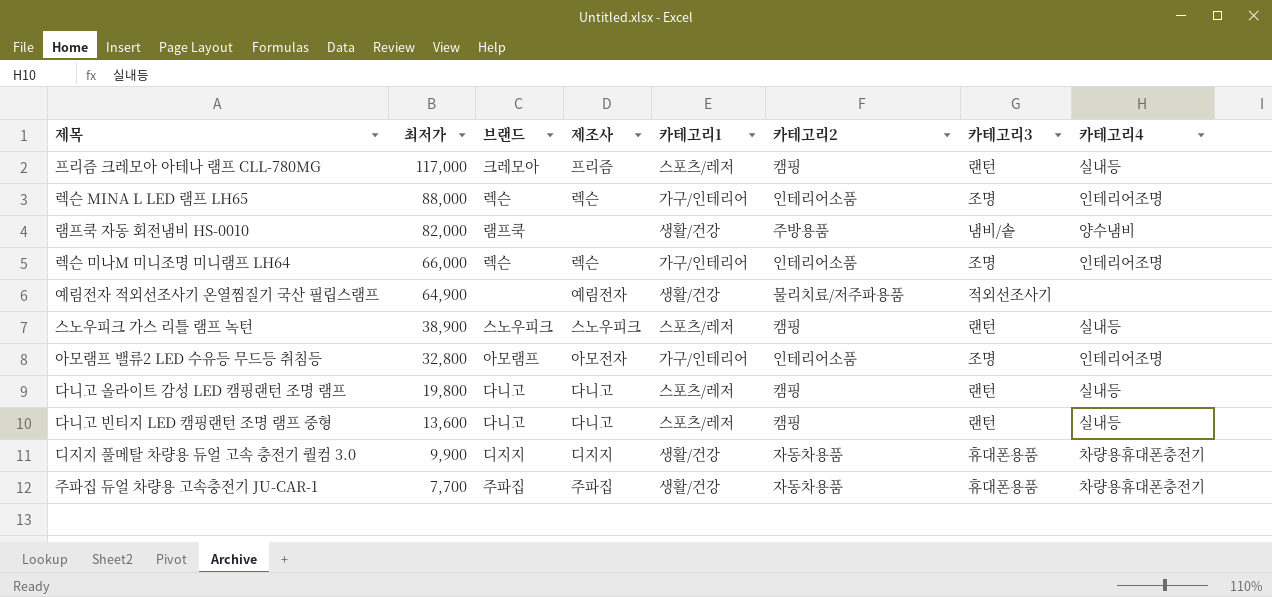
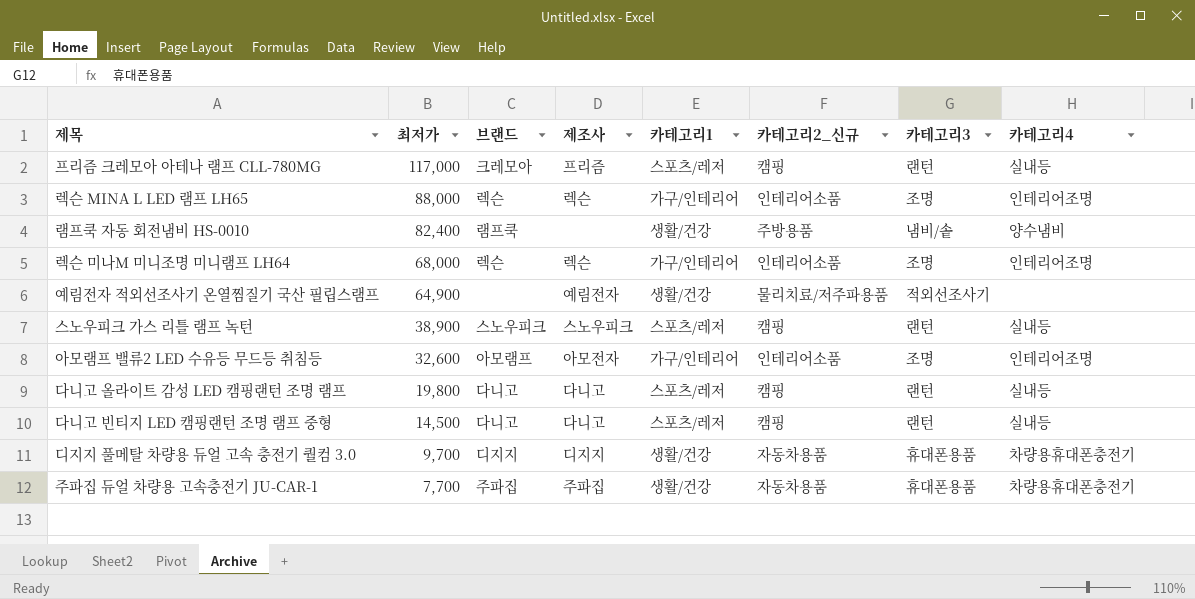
column name: 카테고리2 -> 카테고리2_신규
램프쿡 자동 회전냄비 HS-0010 | 최저가: 82,000 -> 82,400
렉슨 미나M 미니조명 미니램프 LH64 | 최저가: 66,000 -> 68,000
아모램프 밸류2 LED 수유등 무드등 취침등 | 최저가: 32,800 -> 32,600
다니고 빈티지 LED 캠핑랜턴 조명 램프 중형 | 최저가: 13,600 -> 14,500
디지지 풀메탈 차량용 듀얼 고속 충전기 퀄컴 3.0 | 최저가: 9,900 -> 9,700

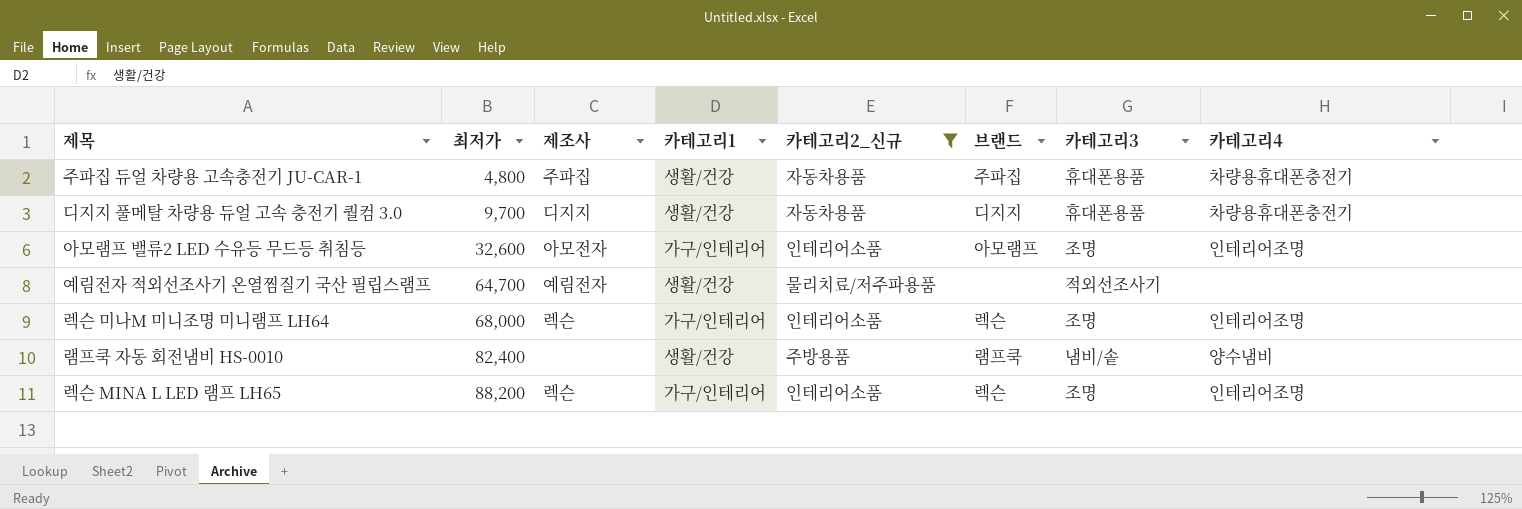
filter: none -> 카테고리2_신규 != 캠핑
row order: 최저가 descending -> 최저가 ascending
column 브랜드 | position: 3 -> 6
주파집 듀얼 차량용 고속충전기 JU-CAR-1 | 최저가: 7,700 -> 4,800
예림전자 적외선조사기 온열찜질기 국산 필립스램프 | 최저가: 64,900 -> 64,700
렉슨 MINA L LED 램프 LH65 | 최저가: 88,000 -> 88,200

